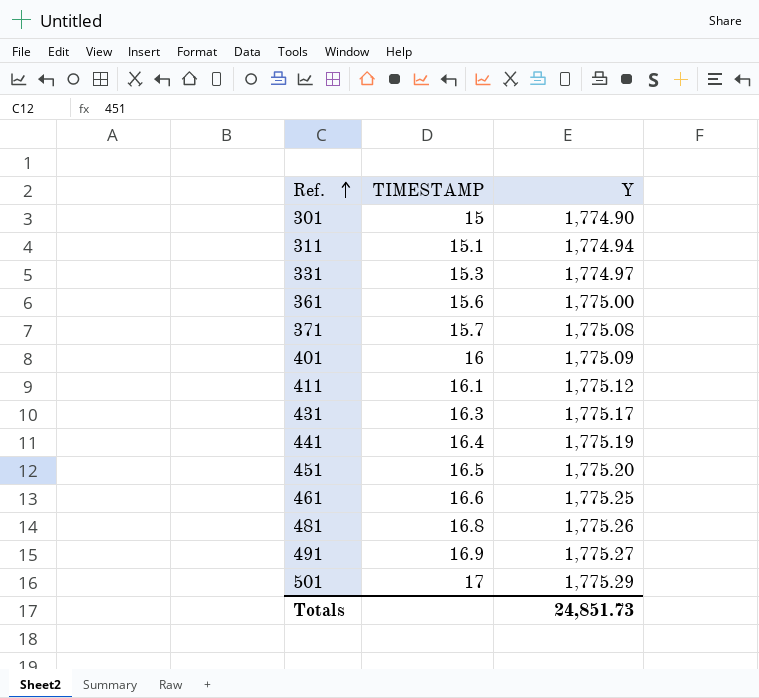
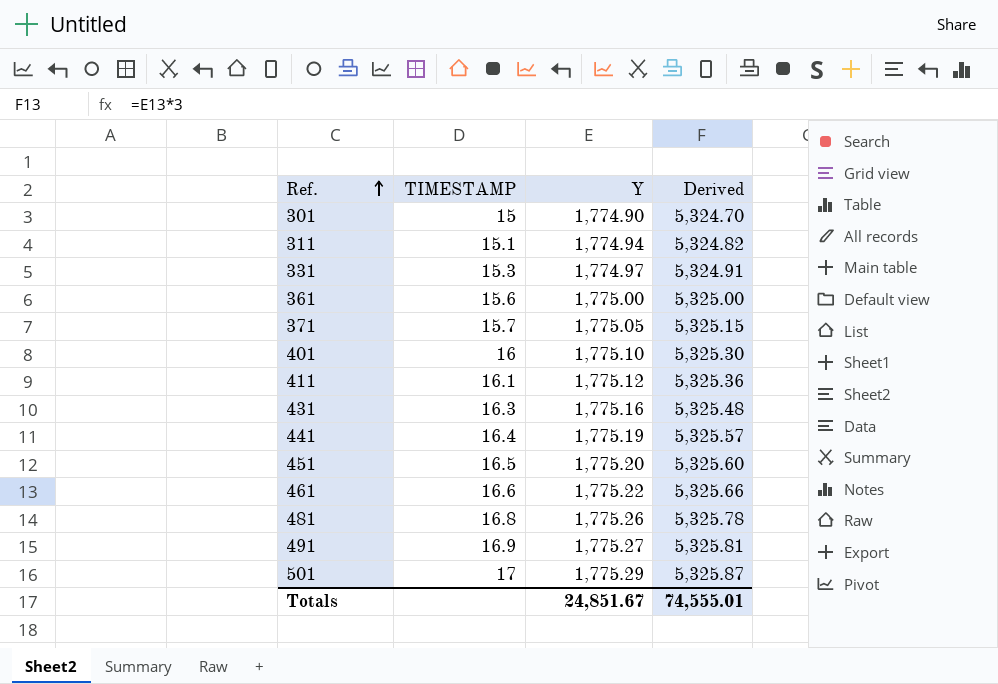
column Derived | formula: none -> [Y] * 3
371 | Y: 1,775.08 -> 1,775.05
401 | Y: 1,775.09 -> 1,775.10
431 | Y: 1,775.17 -> 1,775.16
461 | Y: 1,775.25 -> 1,775.22
Totals | Y: 24,851.73 -> 24,851.67

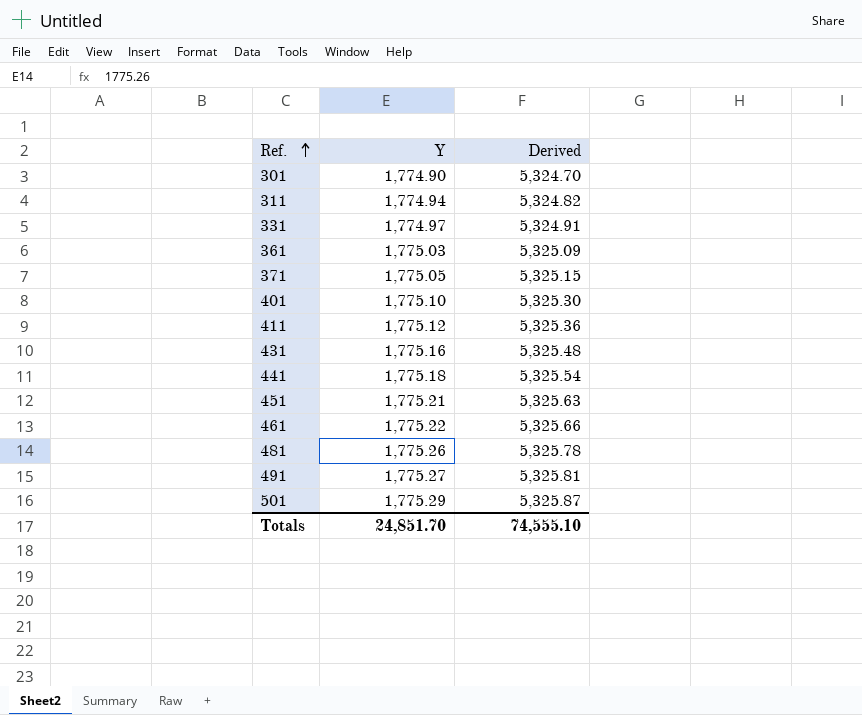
column TIMESTAMP | position: 2 -> none
361 | Y: 1,775.00 -> 1,775.03
361 | Derived: 5,325.00 -> 5,325.09
441 | Y: 1,775.19 -> 1,775.18
441 | Derived: 5,325.57 -> 5,325.54
451 | Y: 1,775.20 -> 1,775.21
451 | Derived: 5,325.60 -> 5,325.63
Totals | Y: 24,851.67 -> 24,851.70
Totals | Derived: 74,555.01 -> 74,555.10

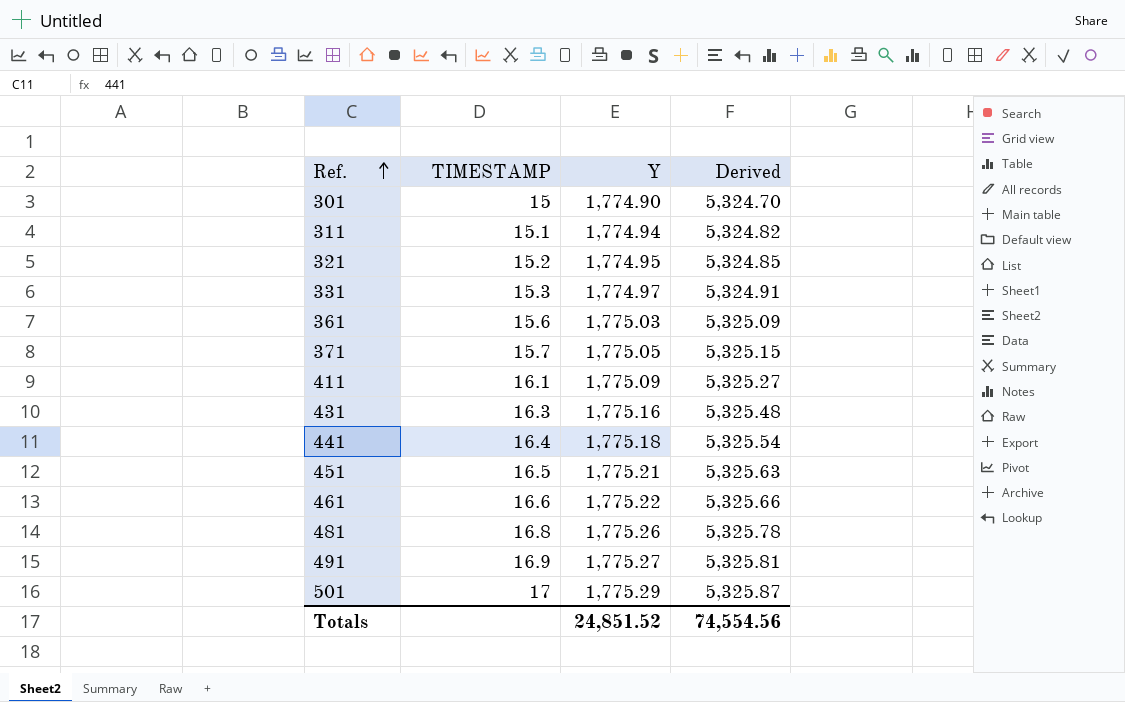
column TIMESTAMP | position: none -> 2
row 401: 1,775.10 | 5,325.30 -> none
row 321: none -> 15.2 | 1,774.95 | 5,324.85
411 | Y: 1,775.12 -> 1,775.09
411 | Derived: 5,325.36 -> 5,325.27
Totals | Y: 24,851.70 -> 24,851.52
Totals | Derived: 74,555.10 -> 74,554.56

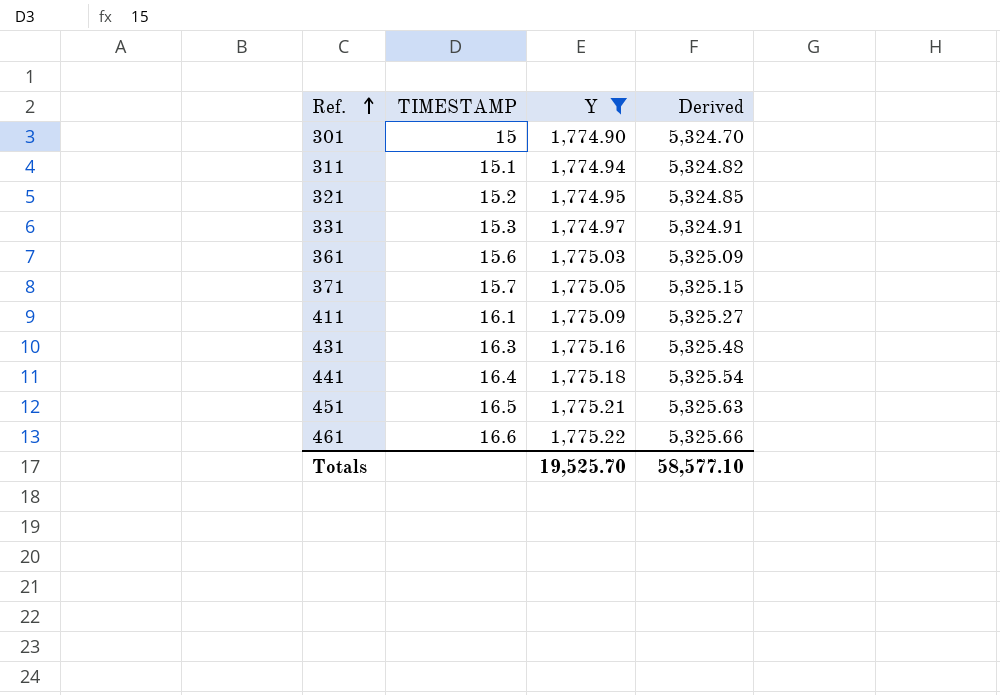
filter: none -> Y <= 1,775.22
Totals | Y: 24,851.52 -> 19,525.70
Totals | Derived: 74,554.56 -> 58,577.10

